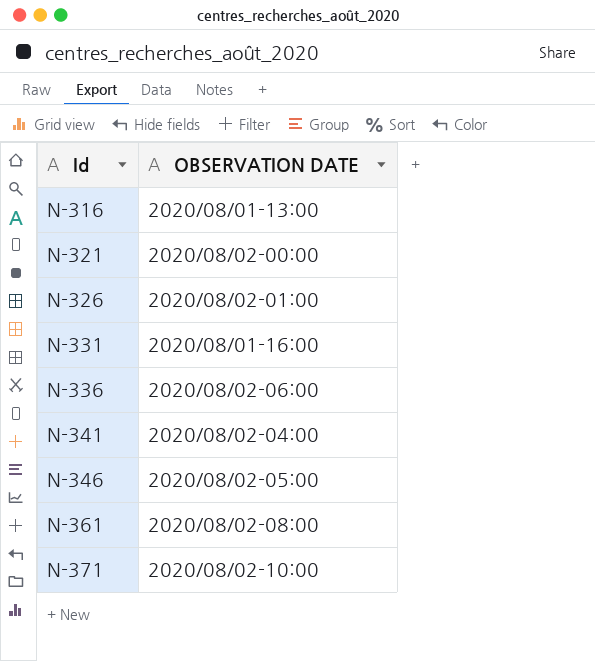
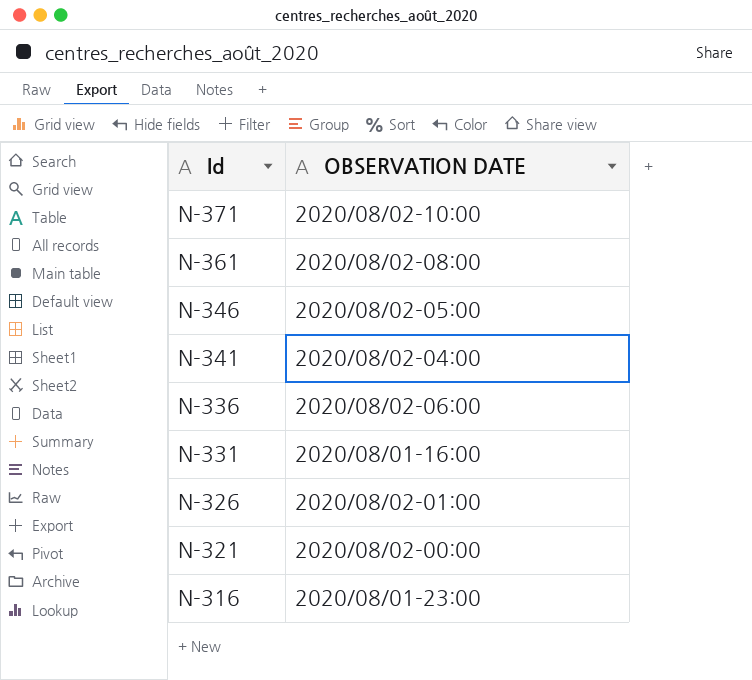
row order: Id ascending -> Id descending
N-316 | OBSERVATION DATE: 2020/08/01-13:00 -> 2020/08/01-23:00

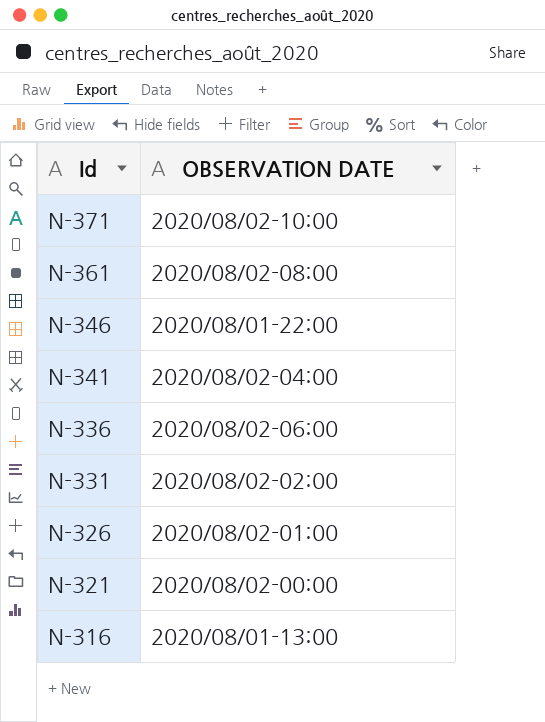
N-346 | OBSERVATION DATE: 2020/08/02-05:00 -> 2020/08/01-22:00
N-331 | OBSERVATION DATE: 2020/08/01-16:00 -> 2020/08/02-02:00
N-316 | OBSERVATION DATE: 2020/08/01-23:00 -> 2020/08/01-13:00

